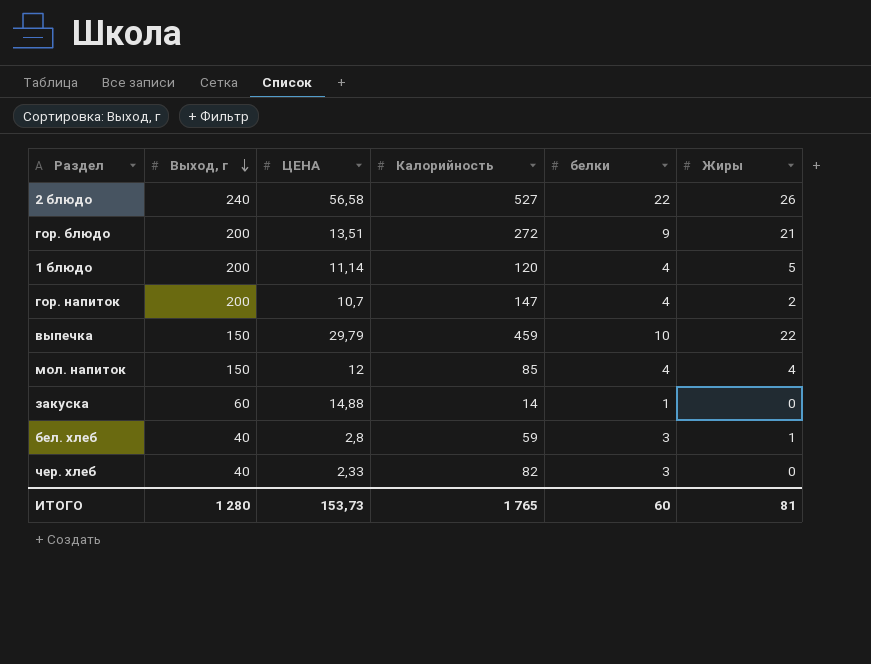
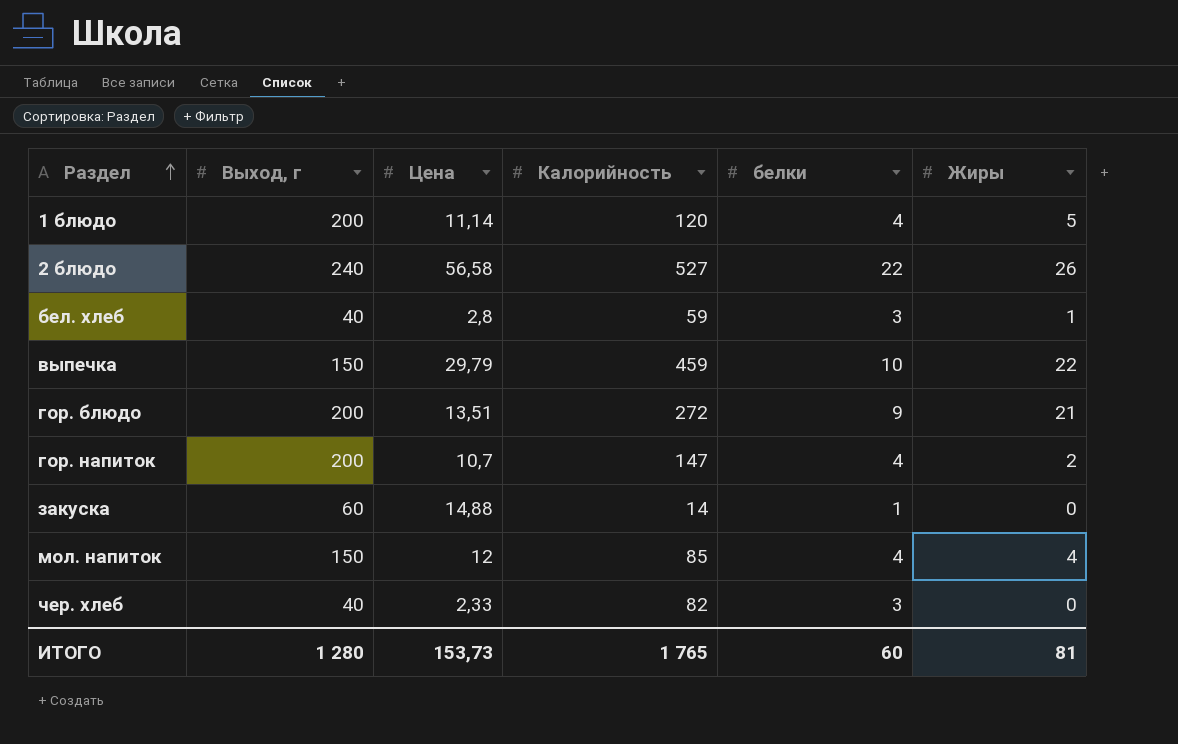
row order: Выход, г descending -> Раздел ascending
column name: ЦЕНА -> Цена

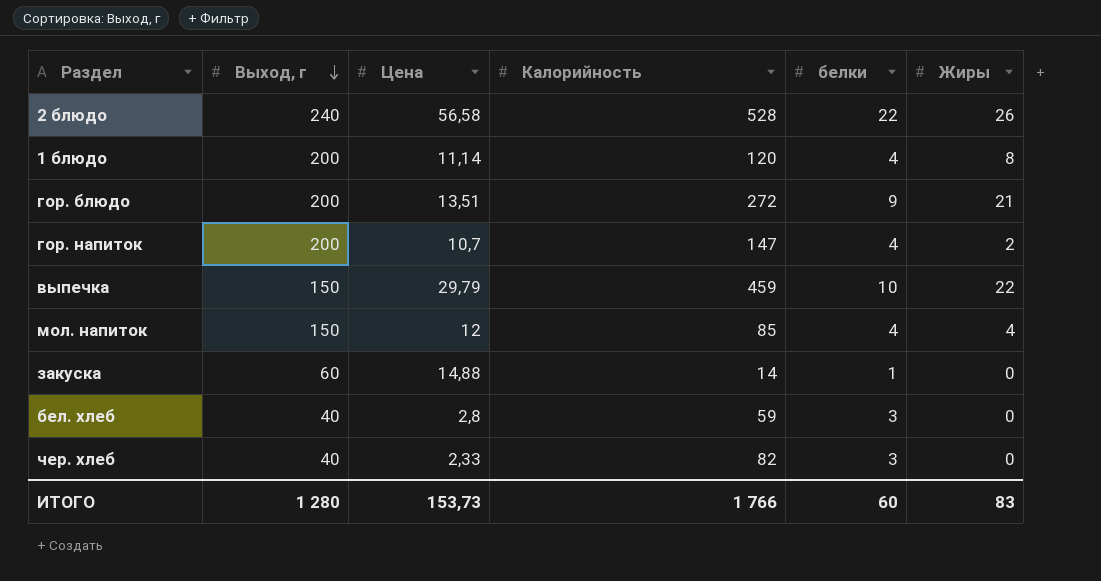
row order: Раздел ascending -> Выход, г descending
2 блюдо | Калорийность: 527 -> 528
1 блюдо | Жиры: 5 -> 8
бел. хлеб | Жиры: 1 -> 0
ИТОГО | Калорийность: 1 765 -> 1 766
ИТОГО | Жиры: 81 -> 83

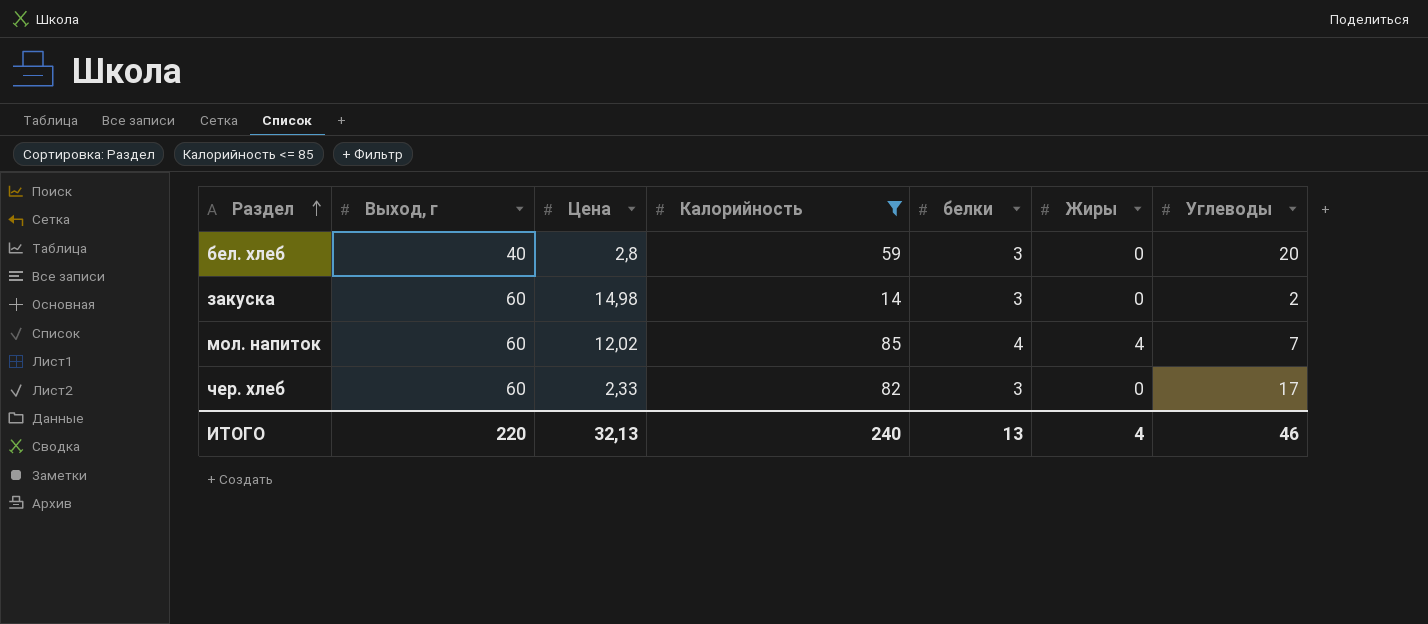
filter: none -> Калорийность <= 85
row order: Выход, г descending -> Раздел ascending
column Углеводы | position: none -> 7
закуска | Цена: 14,88 -> 14,98
закуска | белки: 1 -> 3
мол. напиток | Выход, г: 150 -> 60
мол. напиток | Цена: 12 -> 12,02
чер. хлеб | Выход, г: 40 -> 60
ИТОГО | Выход, г: 1 280 -> 220
ИТОГО | Цена: 153,73 -> 32,13
ИТОГО | Калорийность: 1 766 -> 240
ИТОГО | белки: 60 -> 13
ИТОГО | Жиры: 83 -> 4

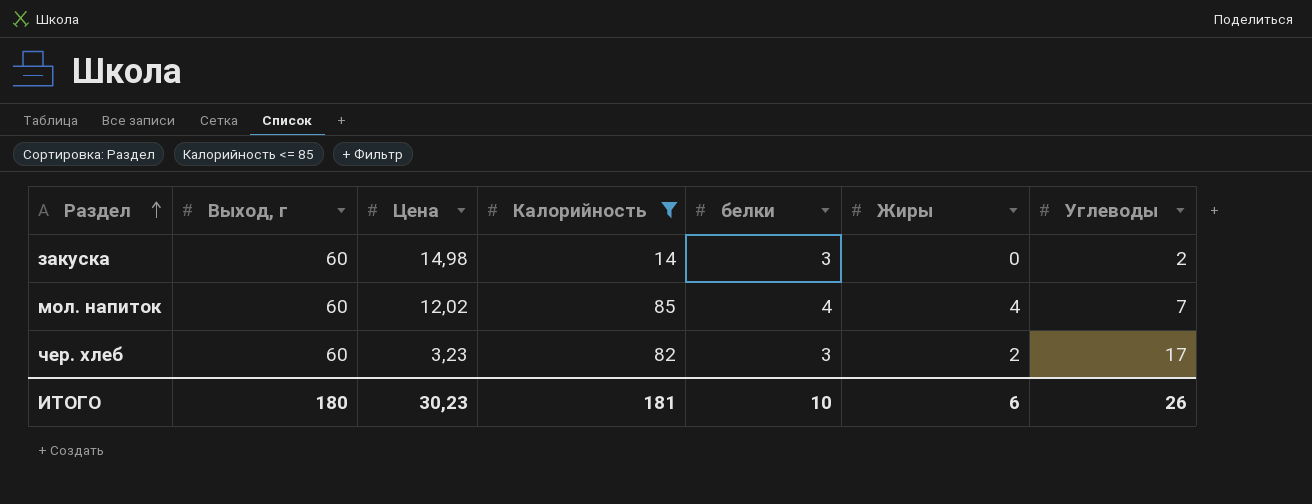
row бел. хлеб: 40 | 2,8 | 59 | 3 | 0 | 20 -> none
чер. хлеб | Цена: 2,33 -> 3,23
чер. хлеб | Жиры: 0 -> 2
ИТОГО | Выход, г: 220 -> 180
ИТОГО | Цена: 32,13 -> 30,23
ИТОГО | Калорийность: 240 -> 181
ИТОГО | белки: 13 -> 10
ИТОГО | Жиры: 4 -> 6
ИТОГО | Углеводы: 46 -> 26

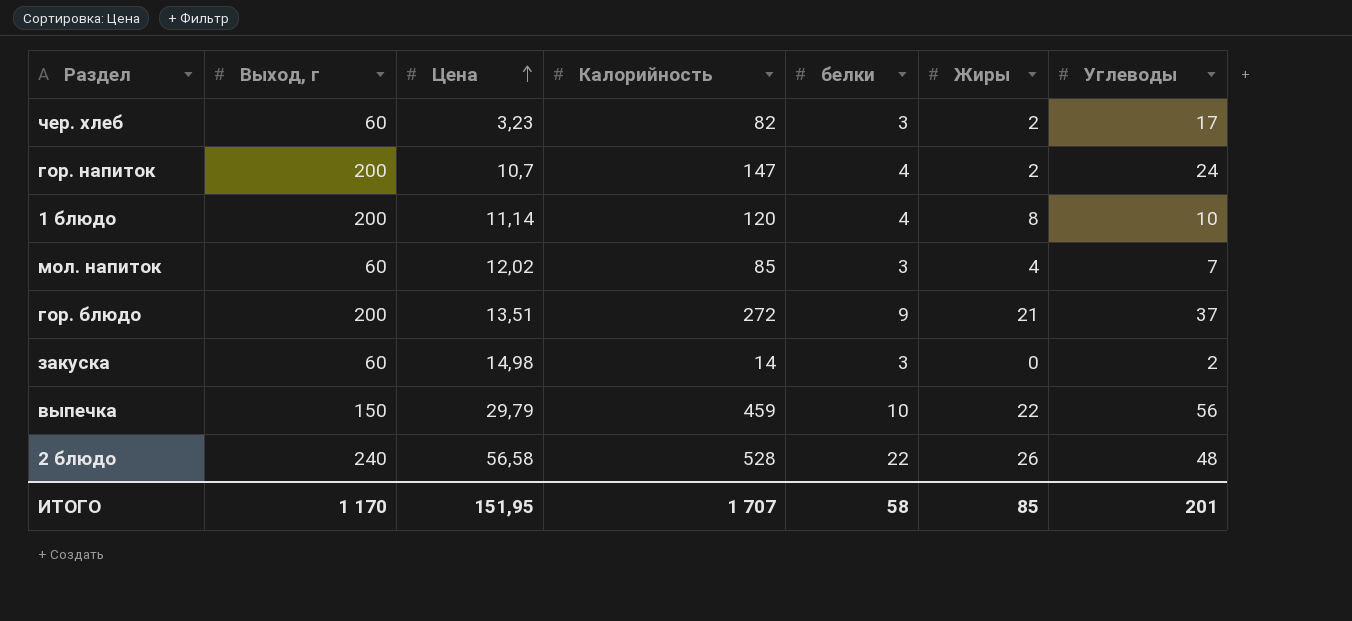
filter: Калорийность <= 85 -> none
row order: Раздел ascending -> Цена ascending
мол. напиток | белки: 4 -> 3
ИТОГО | Выход, г: 180 -> 1 170
ИТОГО | Цена: 30,23 -> 151,95
ИТОГО | Калорийность: 181 -> 1 707
ИТОГО | белки: 10 -> 58
ИТОГО | Жиры: 6 -> 85
ИТОГО | Углеводы: 26 -> 201

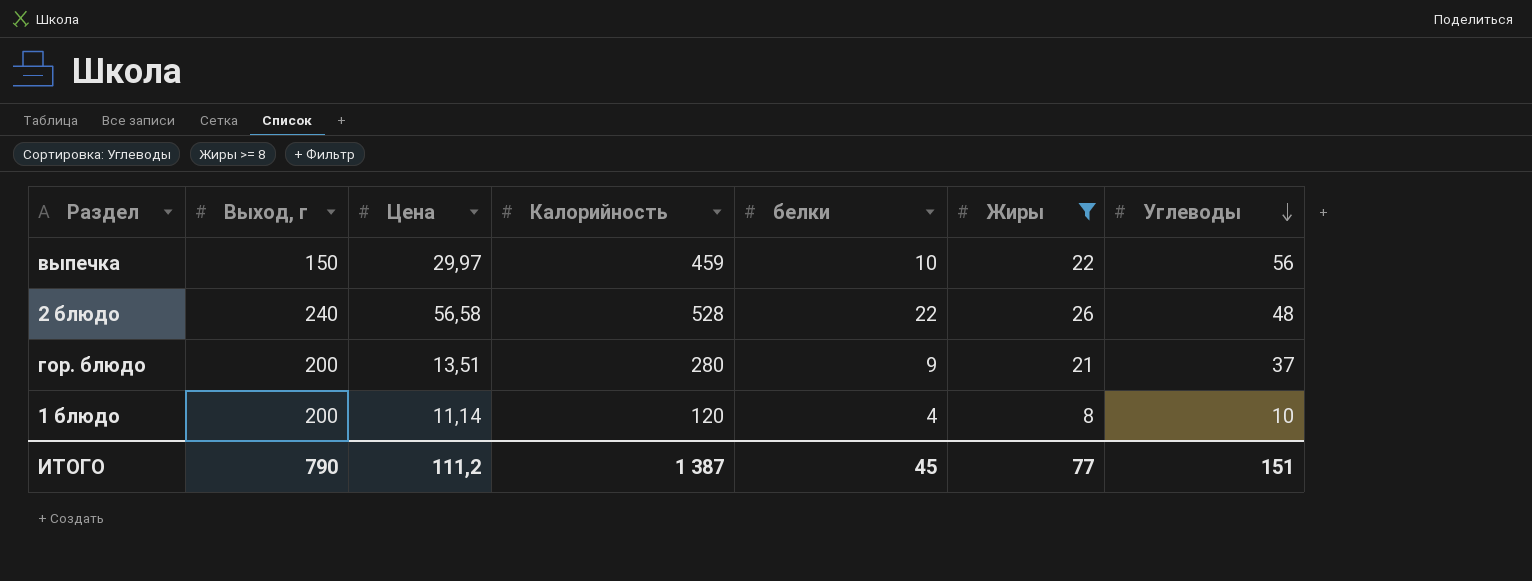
filter: none -> Жиры >= 8
row order: Цена ascending -> Углеводы descending
выпечка | Цена: 29,79 -> 29,97
гор. блюдо | Калорийность: 272 -> 280
ИТОГО | Выход, г: 1 170 -> 790
ИТОГО | Цена: 151,95 -> 111,2
ИТОГО | Калорийность: 1 707 -> 1 387
ИТОГО | белки: 58 -> 45
ИТОГО | Жиры: 85 -> 77
ИТОГО | Углеводы: 201 -> 151

